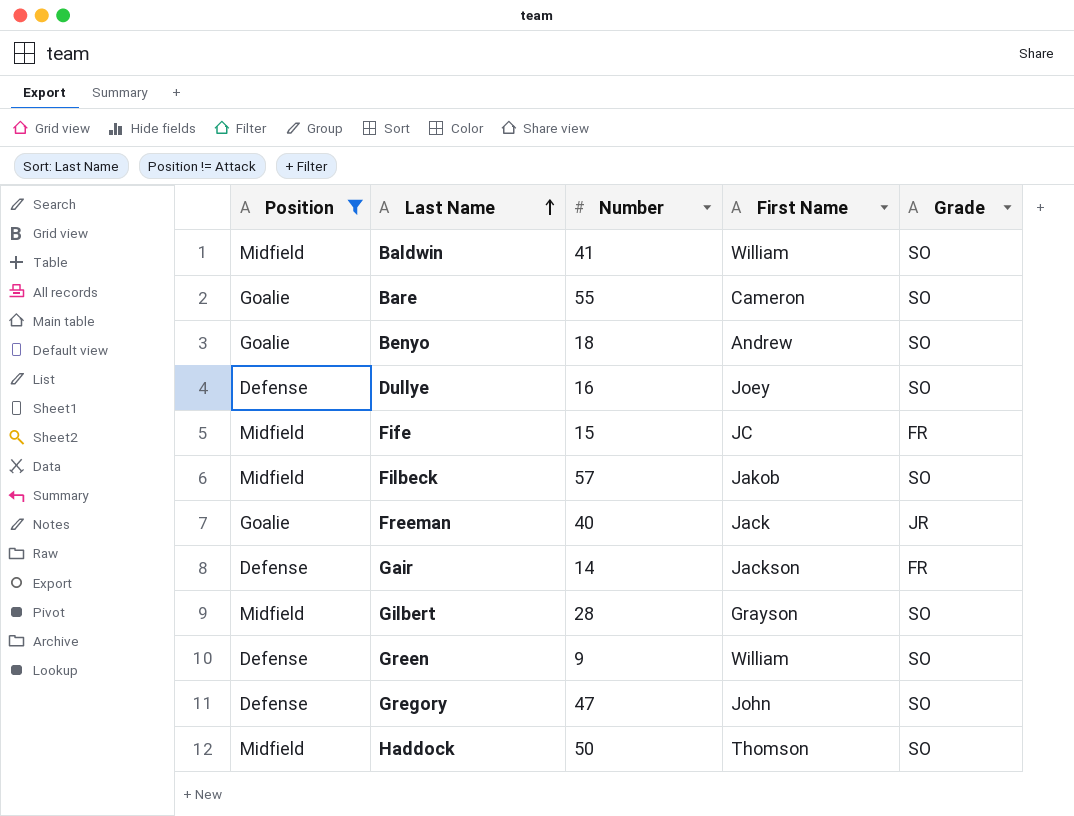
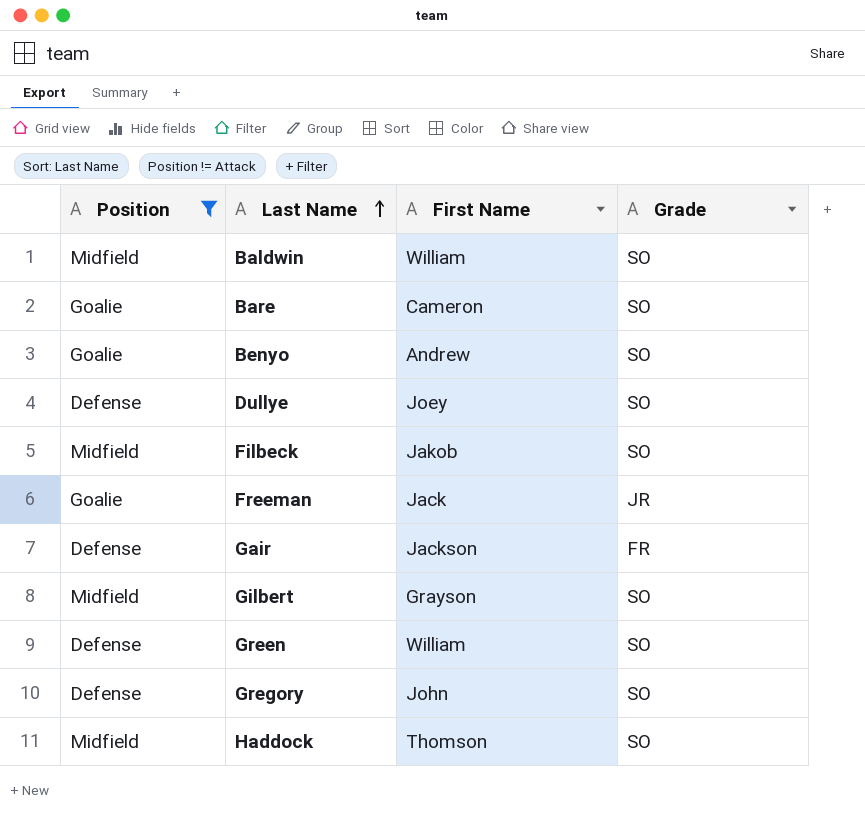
column Number | position: 3 -> none
row Fife: Midfield | 15 | JC | FR -> none

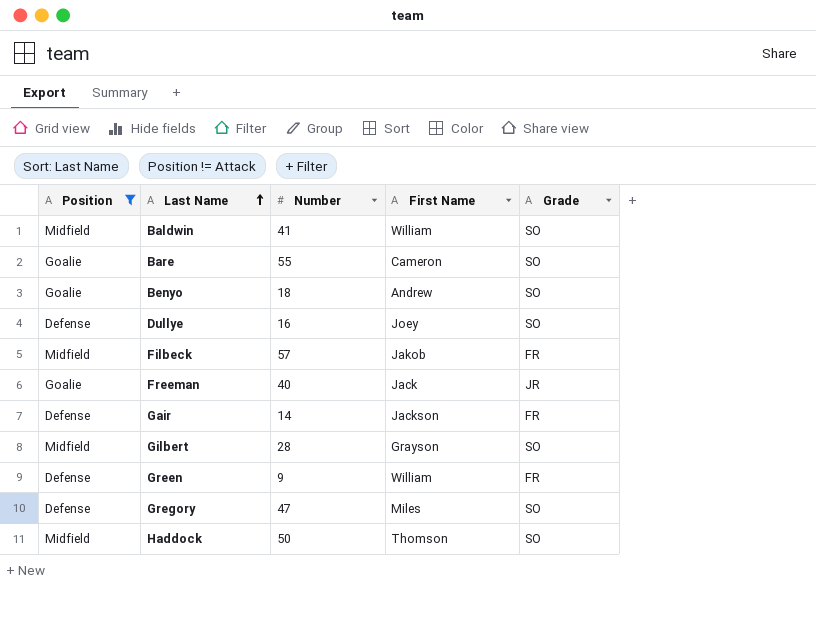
column Number | position: none -> 3
Filbeck | Grade: SO -> FR
Green | Grade: SO -> FR
Gregory | First Name: John -> Miles

